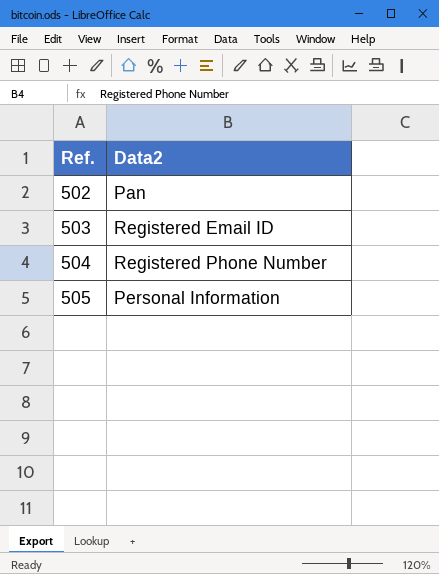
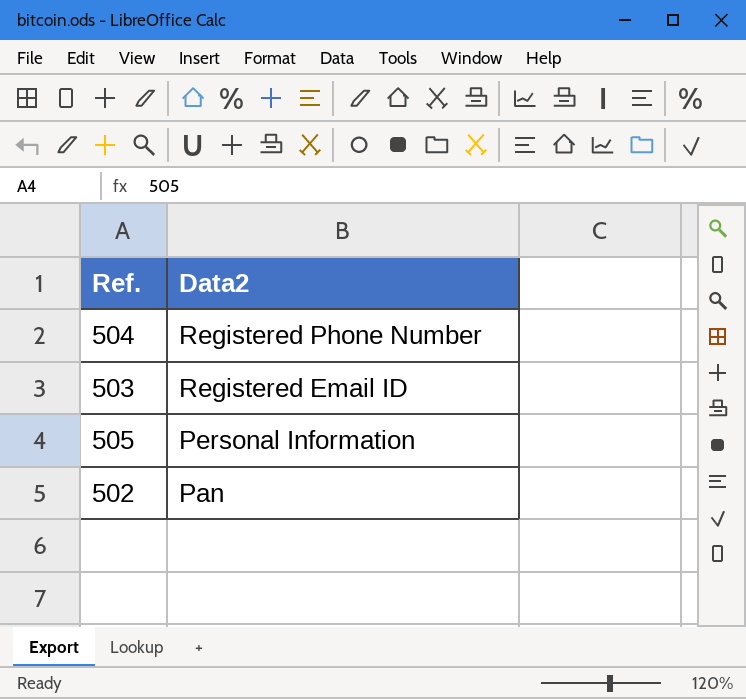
row order: Ref. ascending -> Data2 descending

